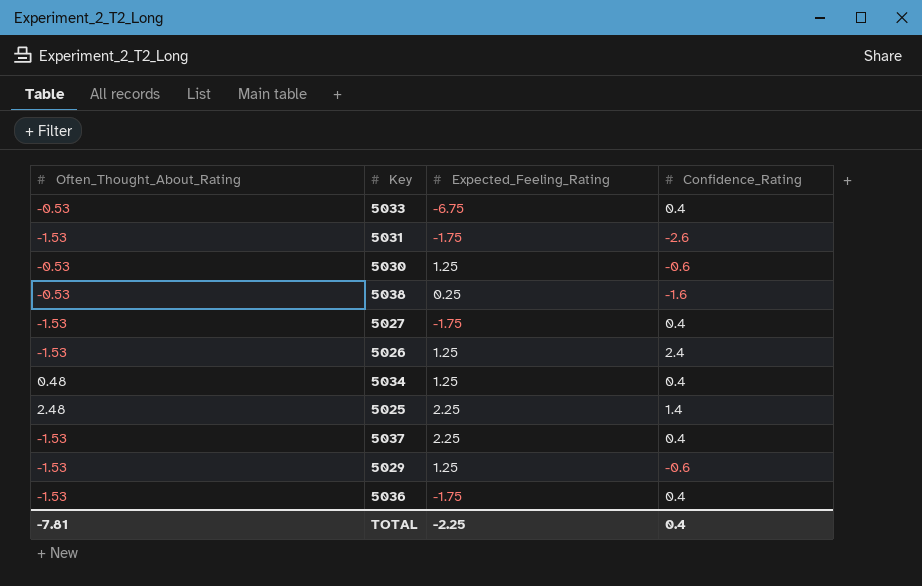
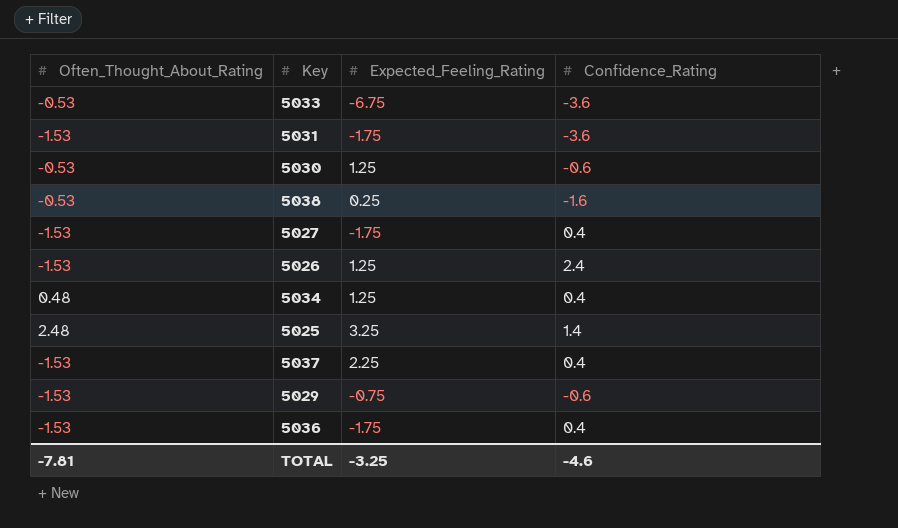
5033 | Confidence_Rating: 0.4 -> -3.6
5031 | Confidence_Rating: -2.6 -> -3.6
5025 | Expected_Feeling_Rating: 2.25 -> 3.25
5029 | Expected_Feeling_Rating: 1.25 -> -0.75
TOTAL | Expected_Feeling_Rating: -2.25 -> -3.25
TOTAL | Confidence_Rating: 0.4 -> -4.6

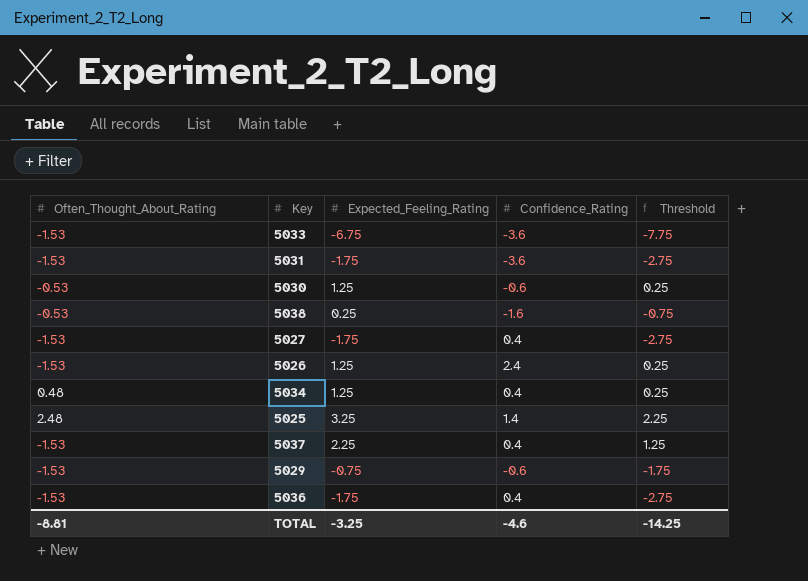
column Threshold | formula: none -> [Expected_Feeling_Rating] - 1
5033 | Often_Thought_About_Rating: -0.53 -> -1.53
TOTAL | Often_Thought_About_Rating: -7.81 -> -8.81

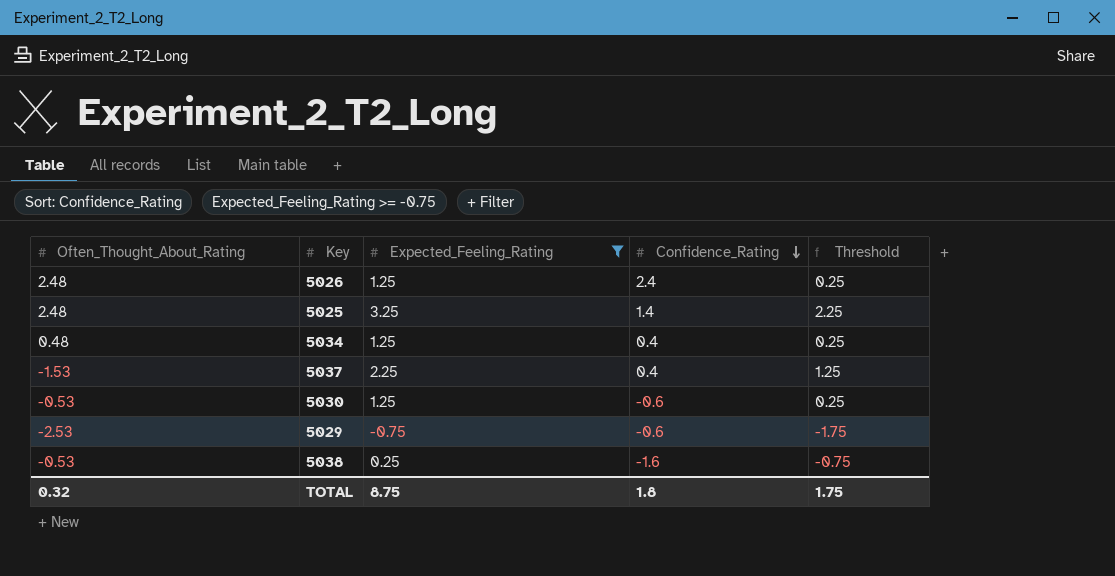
filter: none -> Expected_Feeling_Rating >= -0.75
row order: none -> Confidence_Rating descending
5026 | Often_Thought_About_Rating: -1.53 -> 2.48
5029 | Often_Thought_About_Rating: -1.53 -> -2.53
TOTAL | Often_Thought_About_Rating: -8.81 -> 0.32
TOTAL | Expected_Feeling_Rating: -3.25 -> 8.75
TOTAL | Confidence_Rating: -4.6 -> 1.8
TOTAL | Threshold: -14.25 -> 1.75

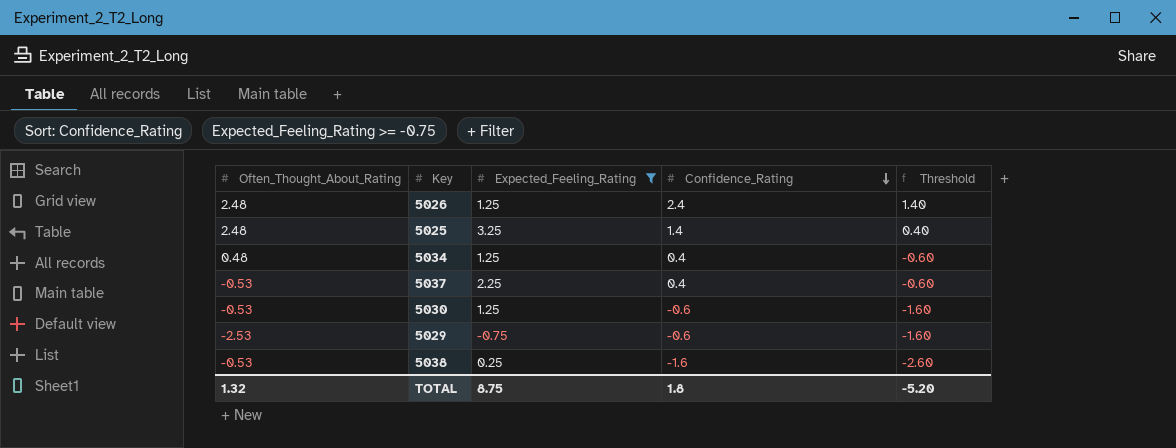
column Threshold | formula: [Expected_Feeling_Rating] - 1 -> [Confidence_Rating] - 1
5037 | Often_Thought_About_Rating: -1.53 -> -0.53
TOTAL | Often_Thought_About_Rating: 0.32 -> 1.32
TOTAL | Threshold: 1.75 -> -5.20

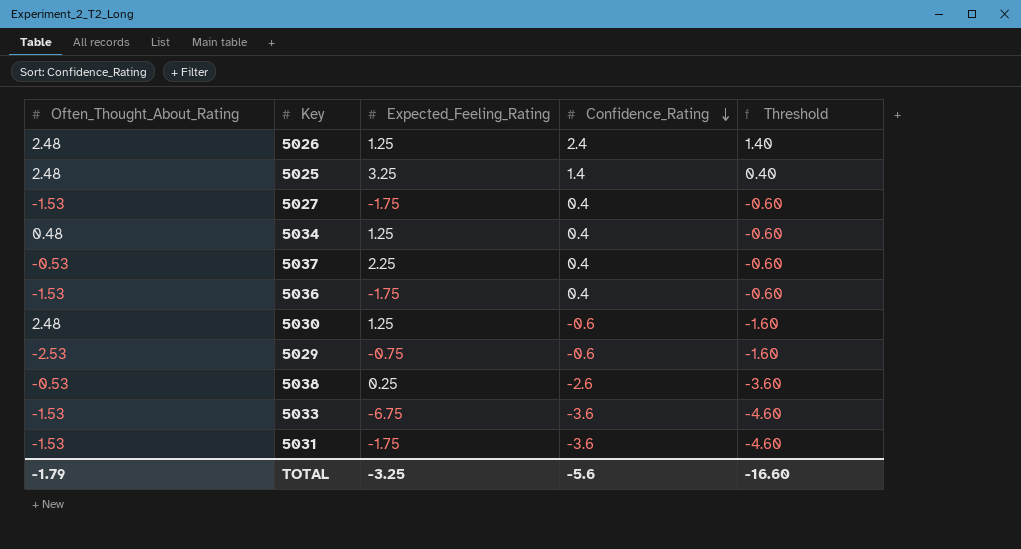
filter: Expected_Feeling_Rating >= -0.75 -> none
5030 | Often_Thought_About_Rating: -0.53 -> 2.48
5038 | Confidence_Rating: -1.6 -> -2.6
5038 | Threshold: -2.60 -> -3.60
TOTAL | Often_Thought_About_Rating: 1.32 -> -1.79
TOTAL | Expected_Feeling_Rating: 8.75 -> -3.25
TOTAL | Confidence_Rating: 1.8 -> -5.6
TOTAL | Threshold: -5.20 -> -16.60

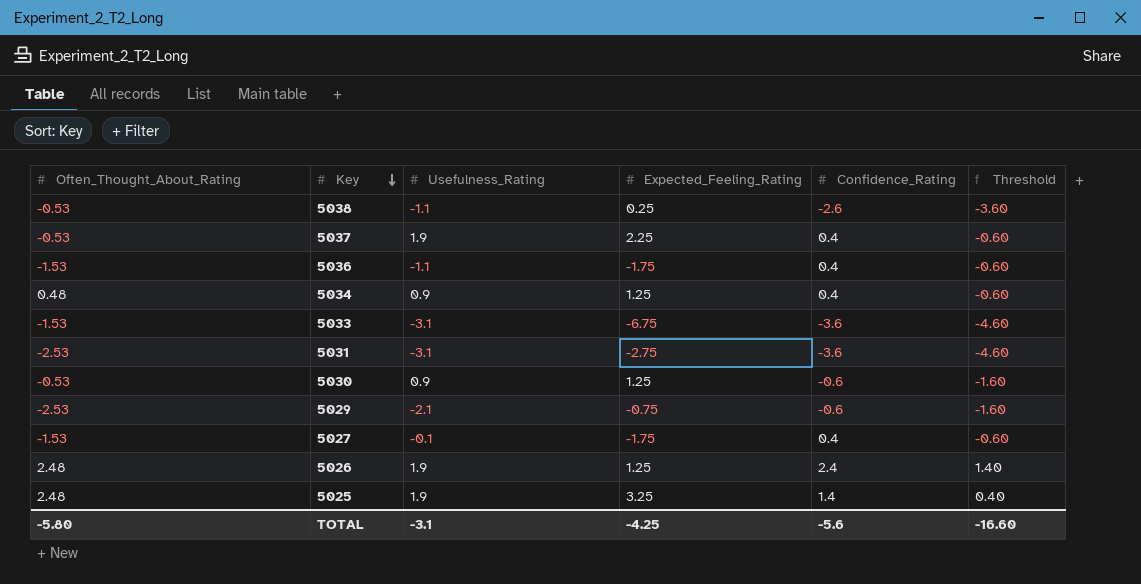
row order: Confidence_Rating descending -> Key descending
column Usefulness_Rating | position: none -> 3
5031 | Often_Thought_About_Rating: -1.53 -> -2.53
5031 | Expected_Feeling_Rating: -1.75 -> -2.75
5030 | Often_Thought_About_Rating: 2.48 -> -0.53
TOTAL | Often_Thought_About_Rating: -1.79 -> -5.80
TOTAL | Expected_Feeling_Rating: -3.25 -> -4.25

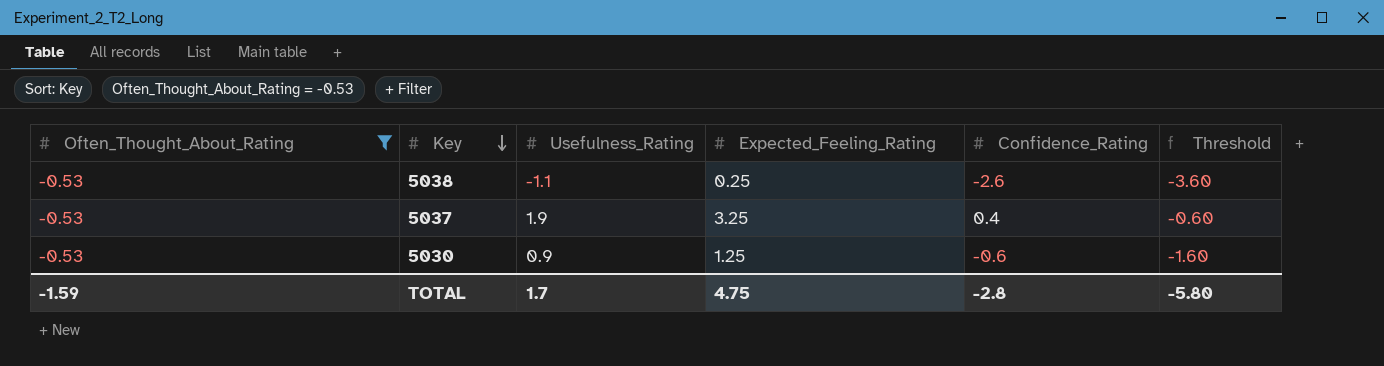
filter: none -> Often_Thought_About_Rating = -0.53
5037 | Expected_Feeling_Rating: 2.25 -> 3.25
TOTAL | Often_Thought_About_Rating: -5.80 -> -1.59
TOTAL | Usefulness_Rating: -3.1 -> 1.7
TOTAL | Expected_Feeling_Rating: -4.25 -> 4.75
TOTAL | Confidence_Rating: -5.6 -> -2.8
TOTAL | Threshold: -16.60 -> -5.80

